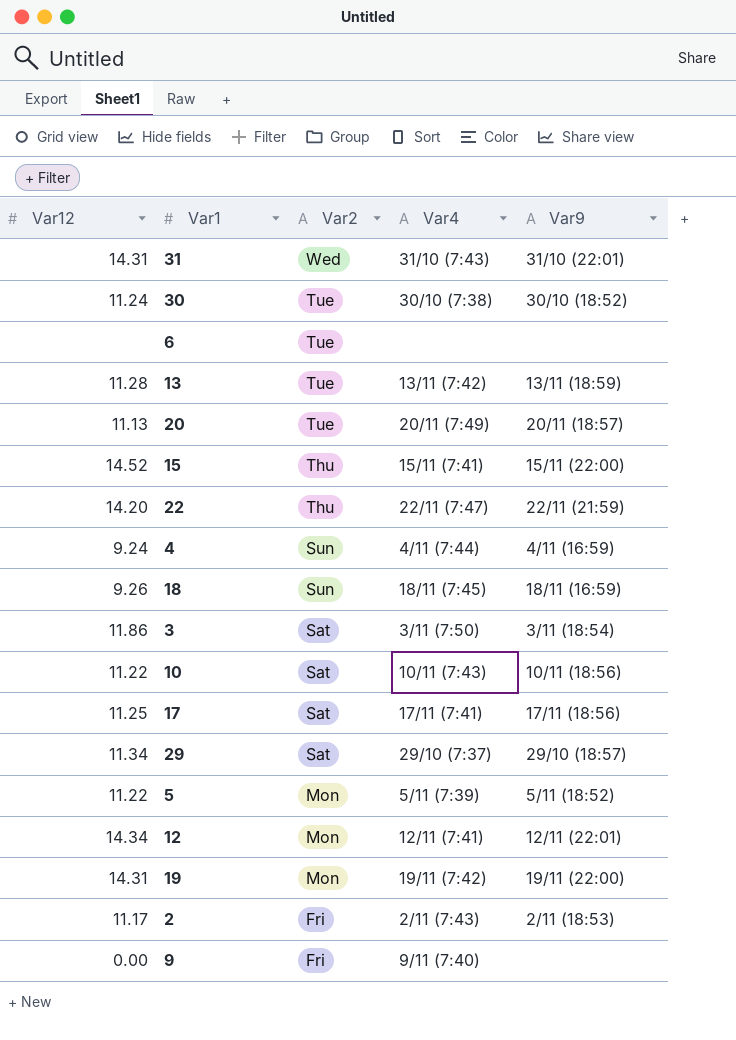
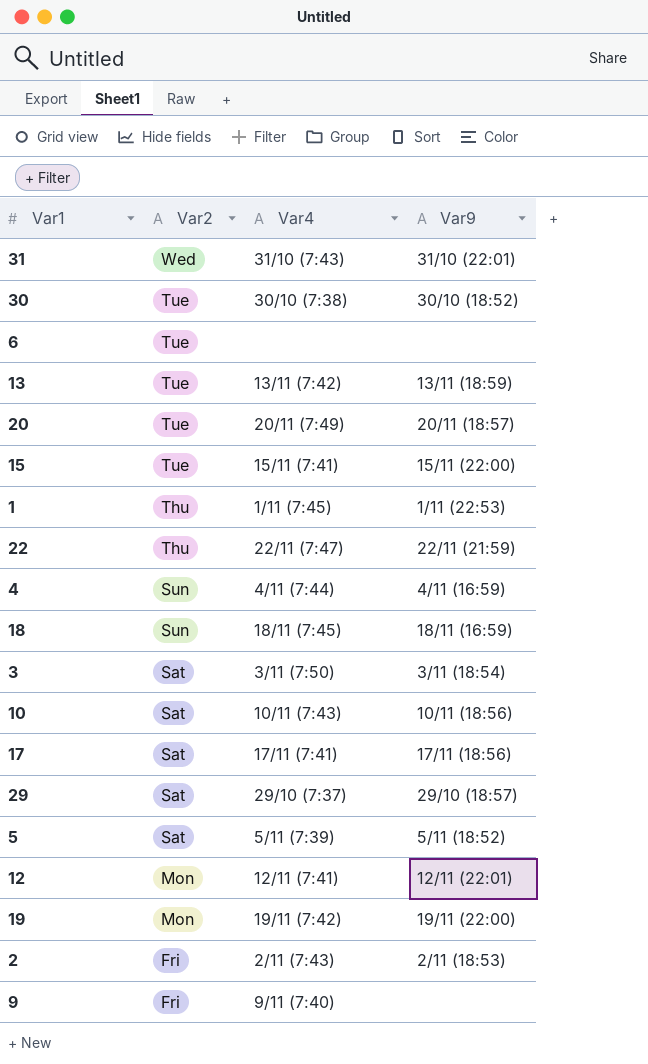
column Var12 | position: 1 -> none
15 | Var2: Thu -> Tue
row 1: none -> Thu | 1/11 (7:45) | 1/11 (22:53)
5 | Var2: Mon -> Sat

